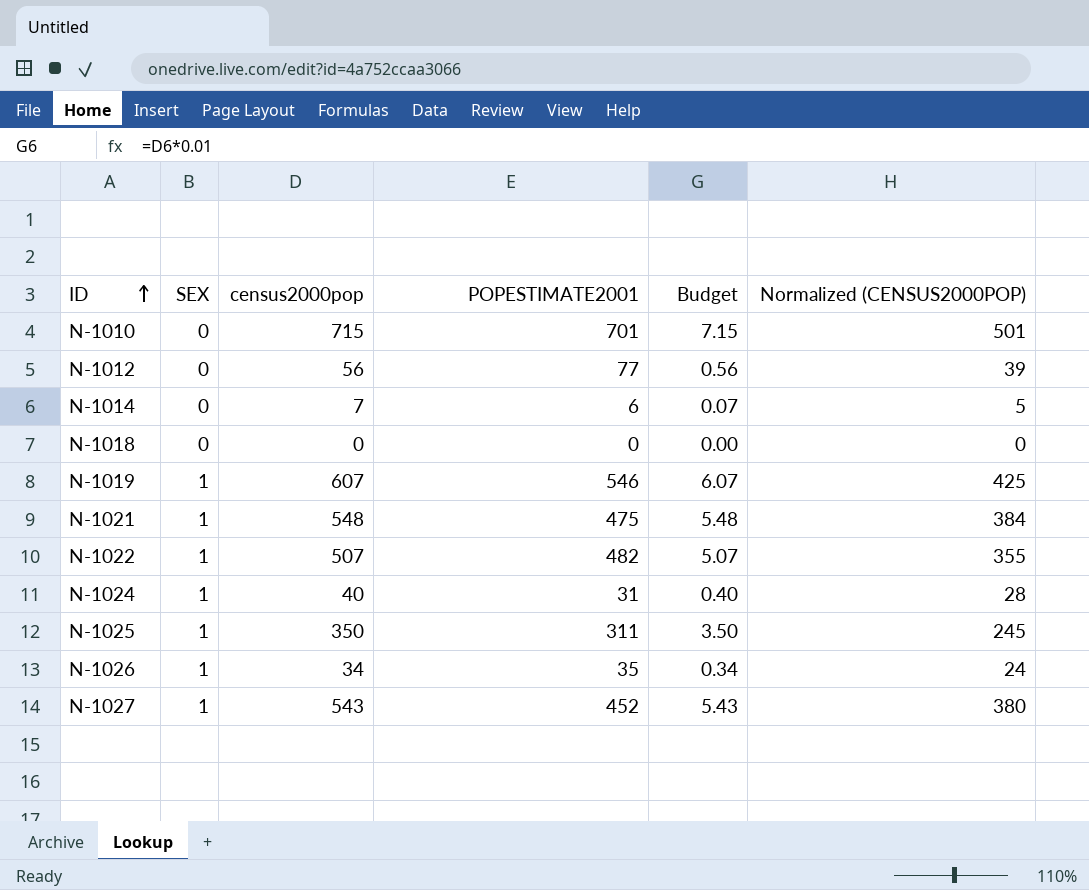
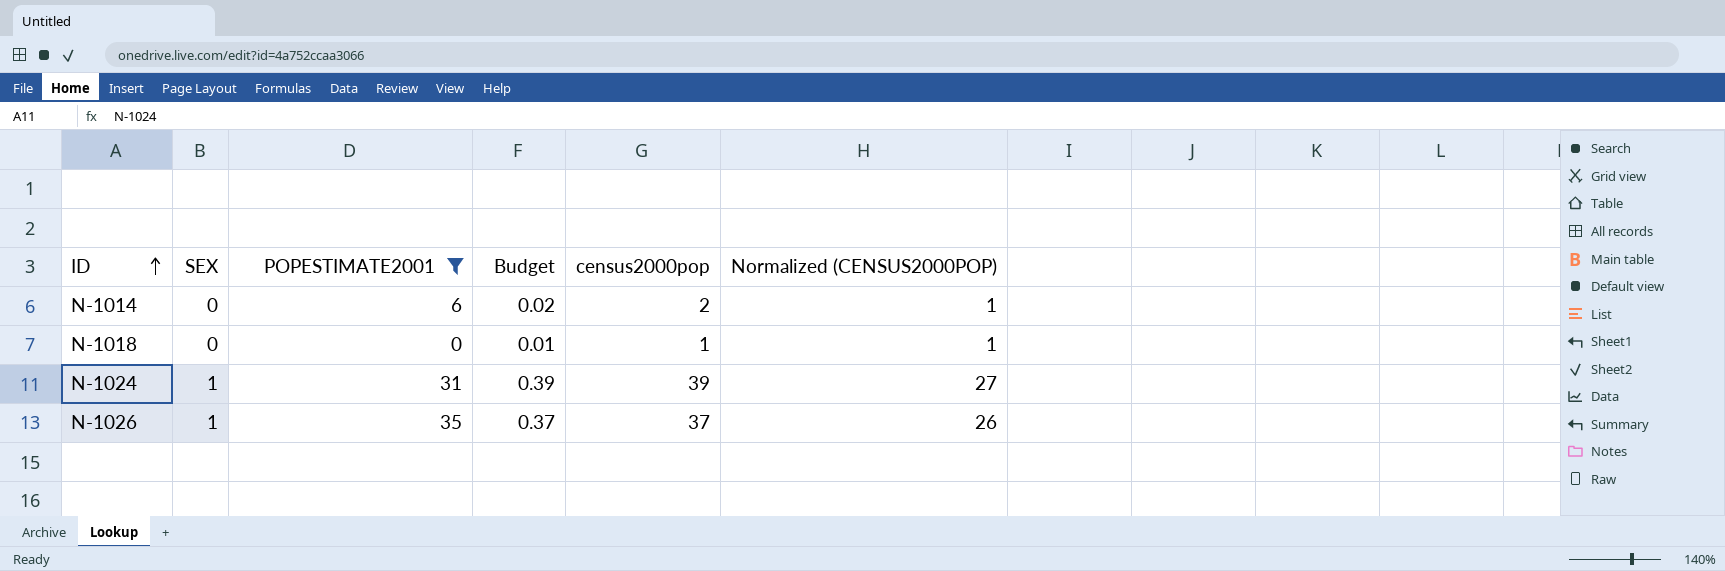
filter: none -> POPESTIMATE2001 <= 35
column census2000pop | position: 3 -> 5
N-1014 | Budget: 0.07 -> 0.02
N-1014 | census2000pop: 7 -> 2
N-1014 | Normalized (CENSUS2000POP): 5 -> 1
N-1018 | Budget: 0.00 -> 0.01
N-1018 | census2000pop: 0 -> 1
N-1018 | Normalized (CENSUS2000POP): 0 -> 1
N-1024 | Budget: 0.40 -> 0.39
N-1024 | census2000pop: 40 -> 39
N-1024 | Normalized (CENSUS2000POP): 28 -> 27
N-1026 | Budget: 0.34 -> 0.37
N-1026 | census2000pop: 34 -> 37
N-1026 | Normalized (CENSUS2000POP): 24 -> 26

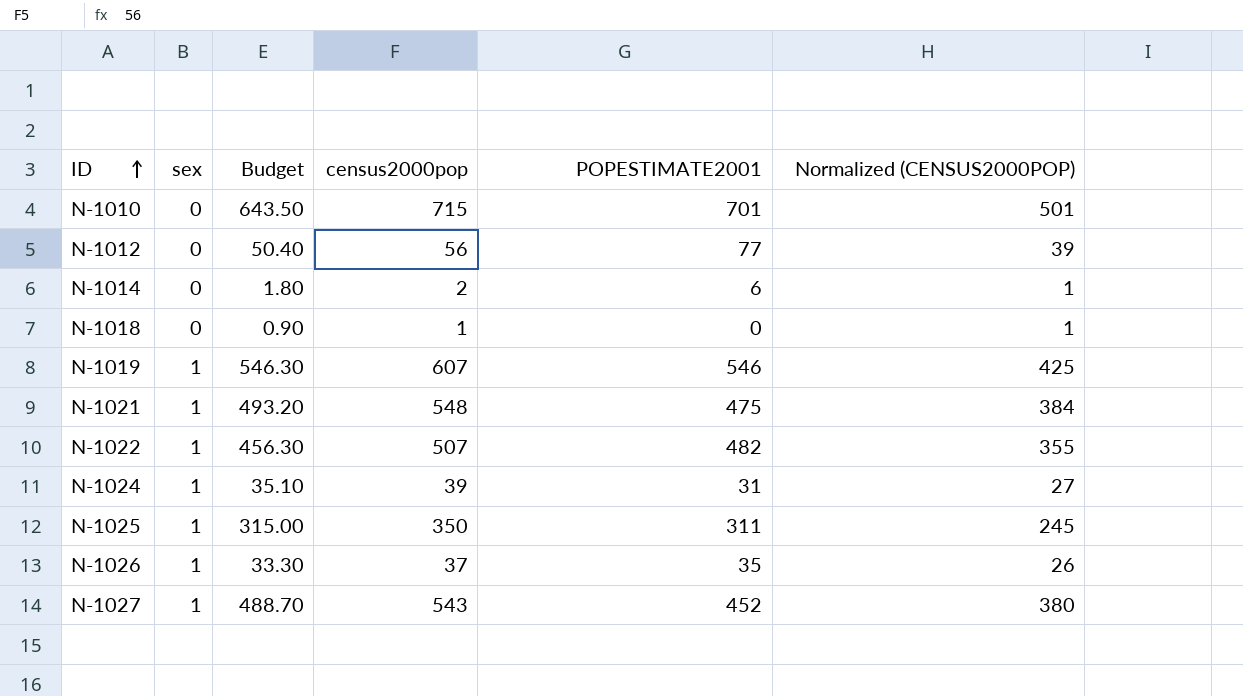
filter: POPESTIMATE2001 <= 35 -> none
column name: SEX -> sex
column Budget | formula: [census2000pop] * 0.01 -> [census2000pop] * 0.9
column POPESTIMATE2001 | position: 3 -> 5

